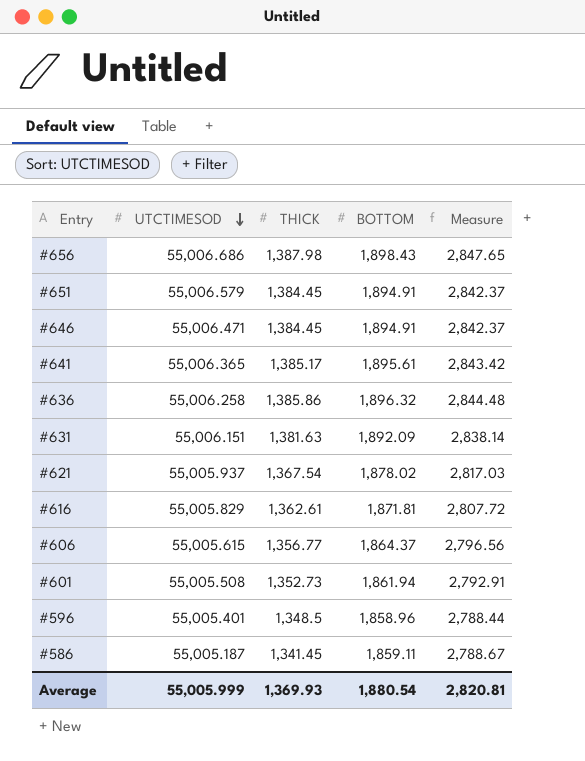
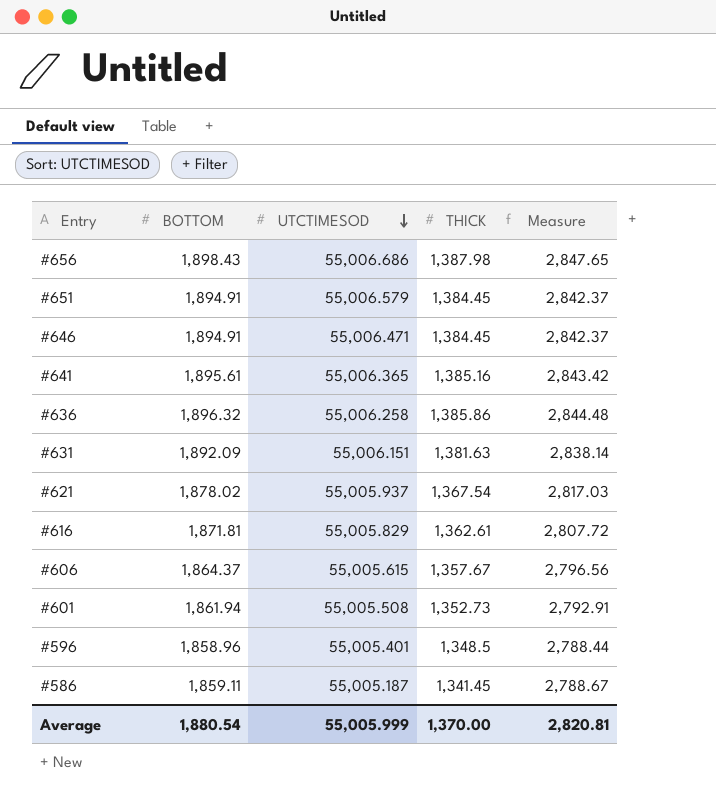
column BOTTOM | position: 4 -> 2
#641 | THICK: 1,385.17 -> 1,385.16
#606 | THICK: 1,356.77 -> 1,357.67
Average | THICK: 1,369.93 -> 1,370.00

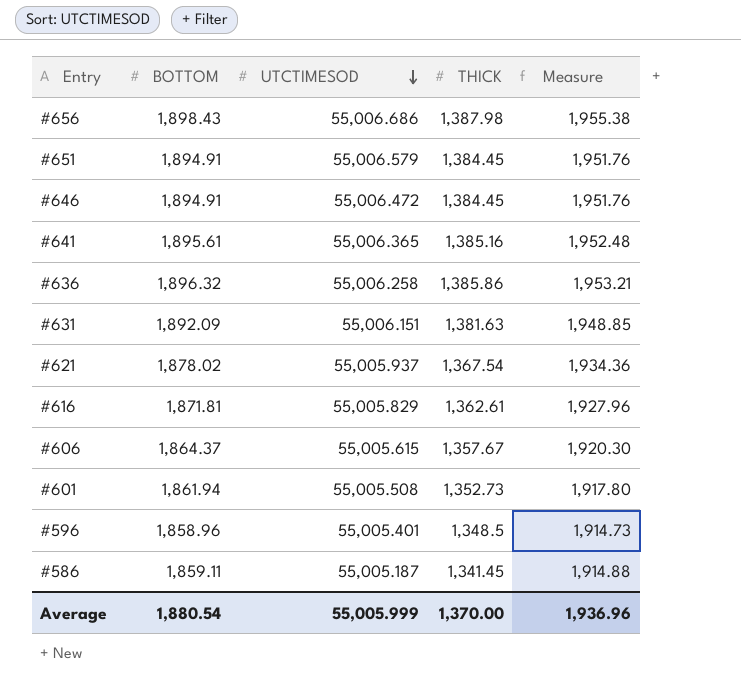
column Measure | formula: [BOTTOM] * 1.5 -> [BOTTOM] * 1.03
#646 | UTCTIMESOD: 55,006.471 -> 55,006.472
Average | Measure: 2,820.81 -> 1,936.96

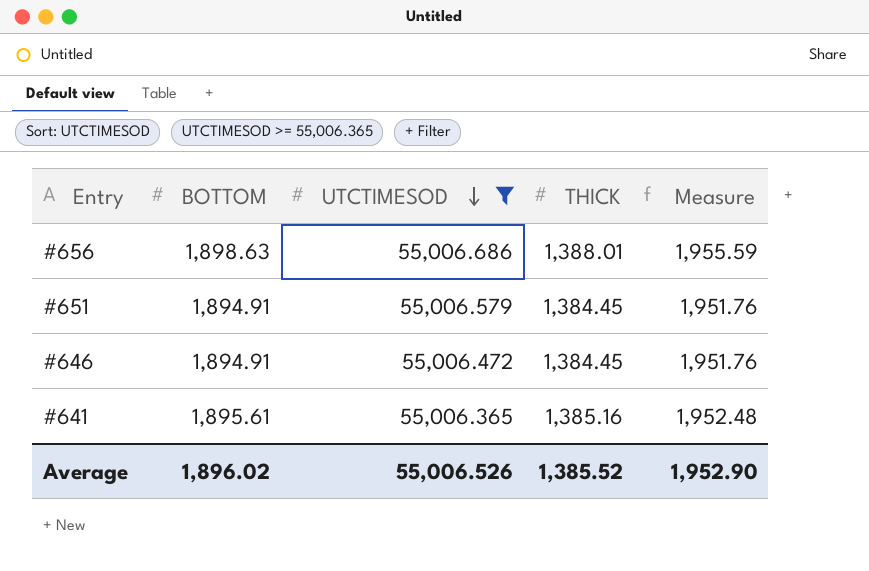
filter: none -> UTCTIMESOD >= 55,006.365
#656 | BOTTOM: 1,898.43 -> 1,898.63
#656 | THICK: 1,387.98 -> 1,388.01
#656 | Measure: 1,955.38 -> 1,955.59
Average | BOTTOM: 1,880.54 -> 1,896.02
Average | UTCTIMESOD: 55,005.999 -> 55,006.526
Average | THICK: 1,370.00 -> 1,385.52
Average | Measure: 1,936.96 -> 1,952.90

